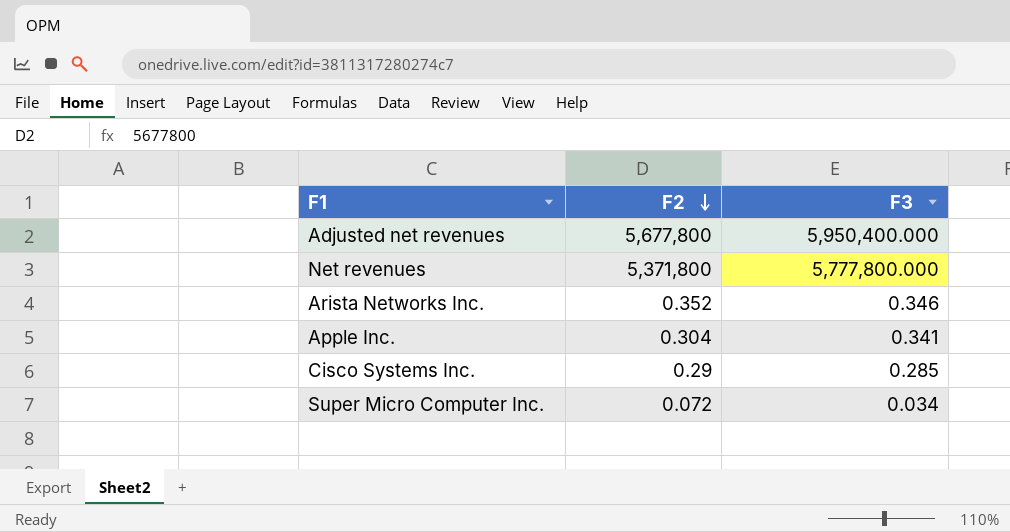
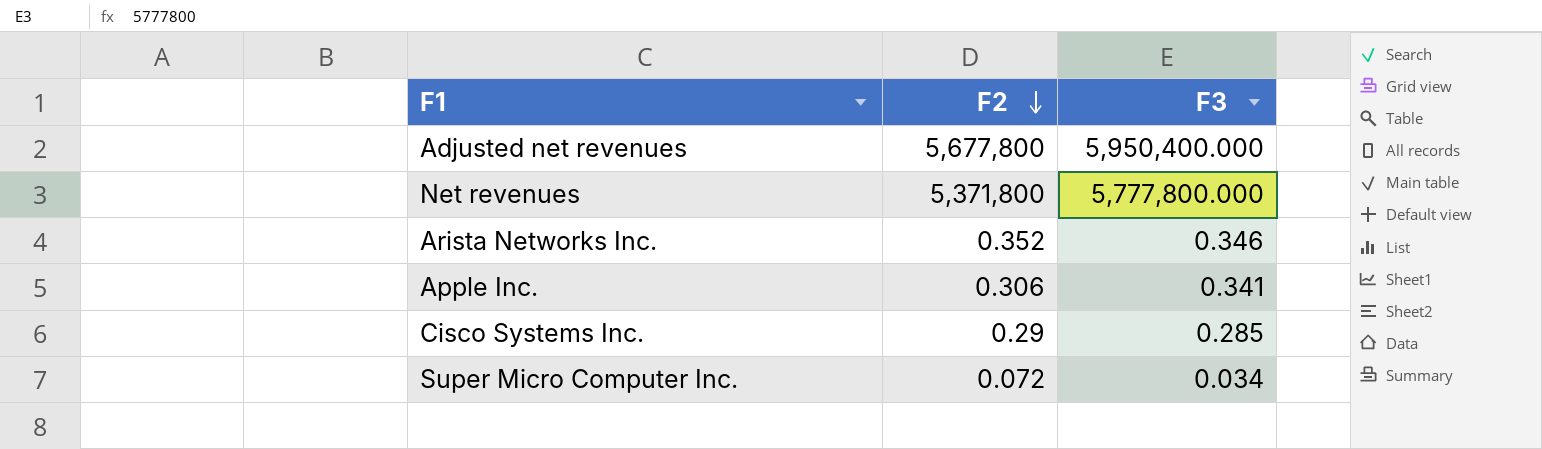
Apple Inc. | F2: 0.304 -> 0.306

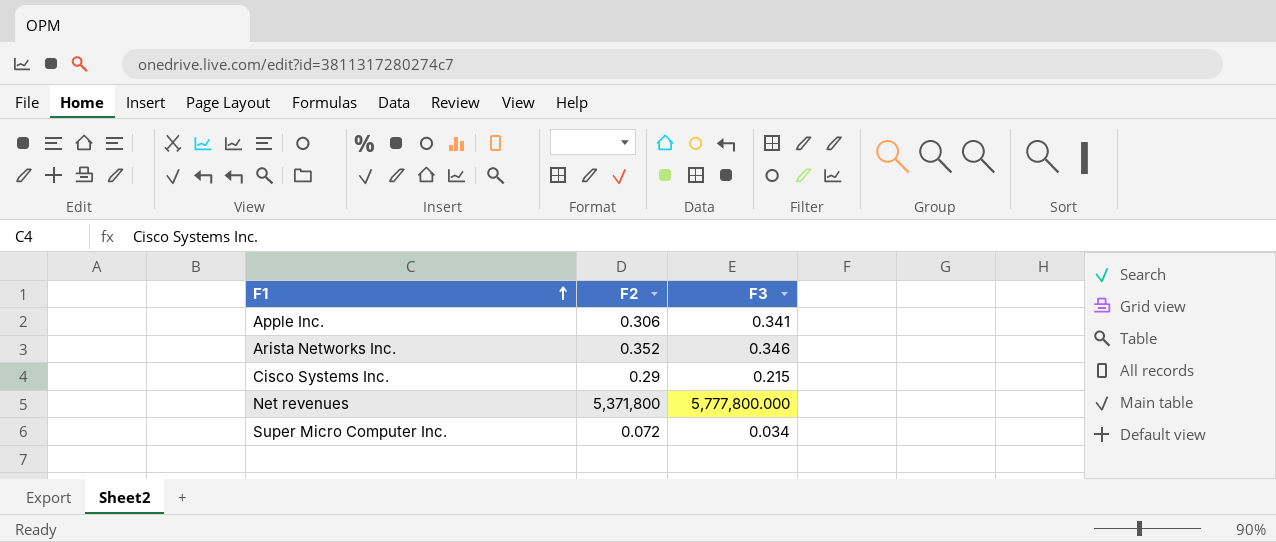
row order: F2 descending -> F1 ascending
row Adjusted net revenues: 5,677,800 | 5,950,400.000 -> none
Cisco Systems Inc. | F3: 0.285 -> 0.215

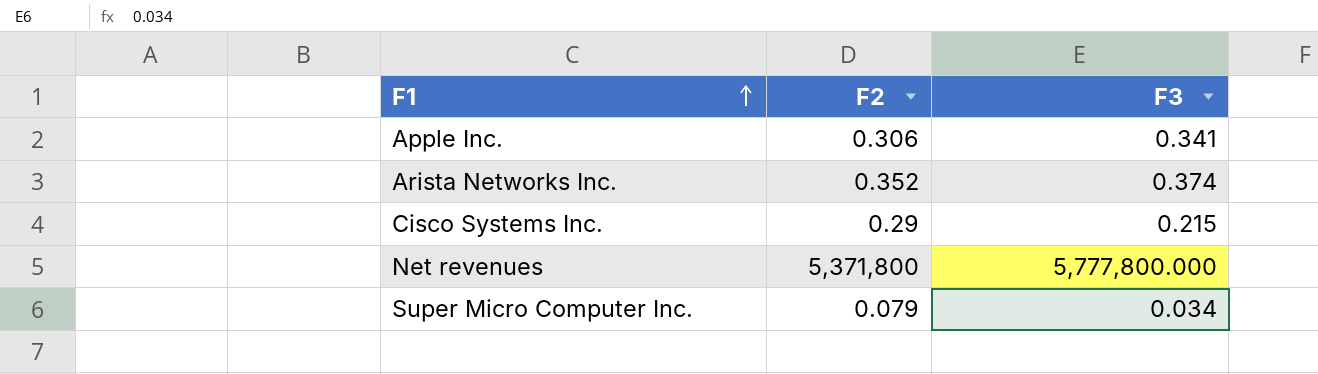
Arista Networks Inc. | F3: 0.346 -> 0.374
Super Micro Computer Inc. | F2: 0.072 -> 0.079

